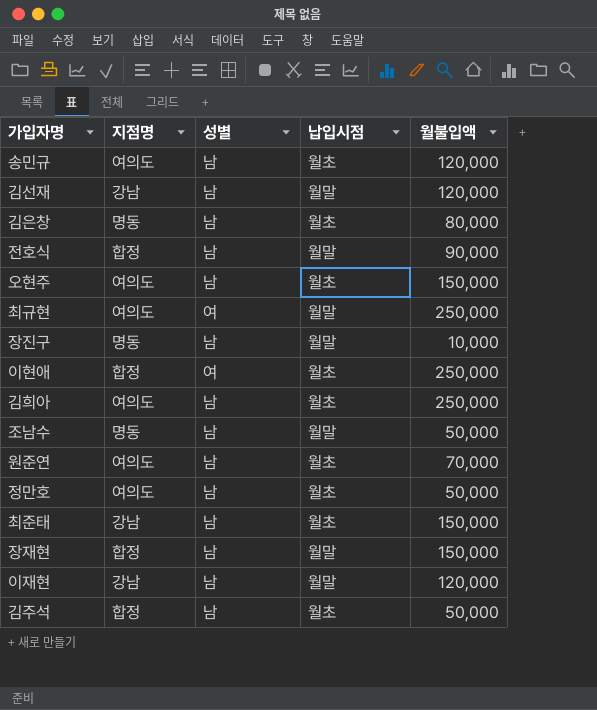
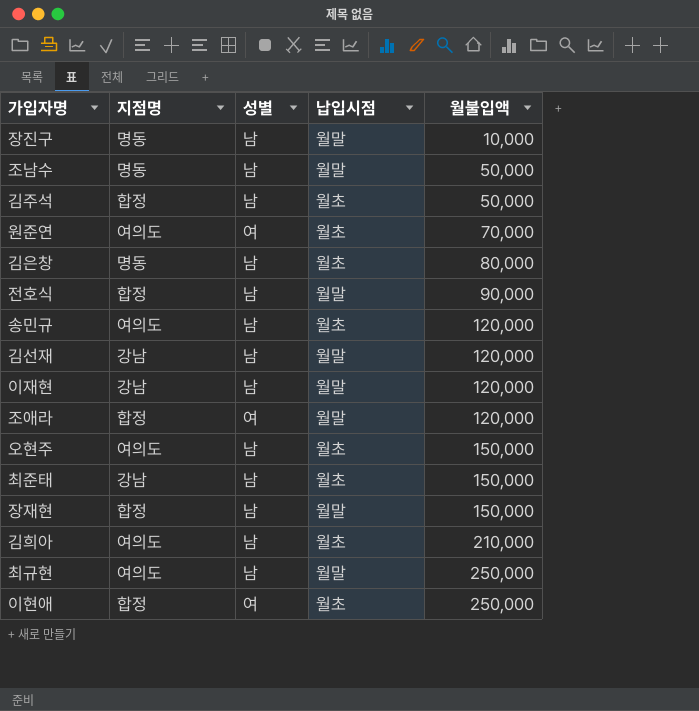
row order: none -> 월불입액 ascending
row 정만호: 여의도 | 남 | 월초 | 50,000 -> none
원준연 | 성별: 남 -> 여
row 조애라: none -> 합정 | 여 | 월말 | 120,000
김희아 | 월불입액: 250,000 -> 210,000
최규현 | 성별: 여 -> 남

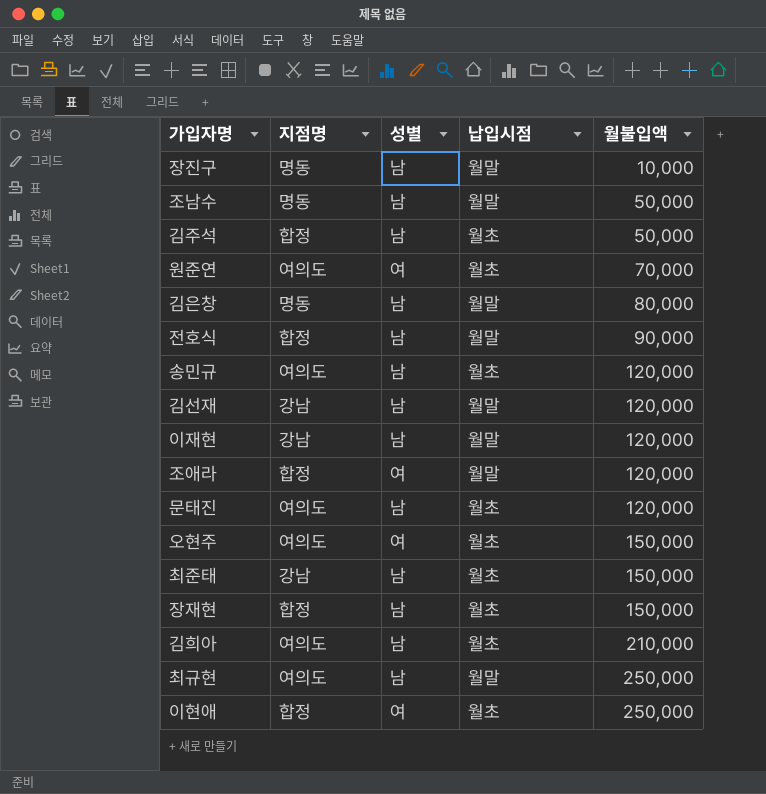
김은창 | 납입시점: 월초 -> 월말
row 문태진: none -> 여의도 | 남 | 월초 | 120,000
오현주 | 성별: 남 -> 여
장재현 | 납입시점: 월말 -> 월초

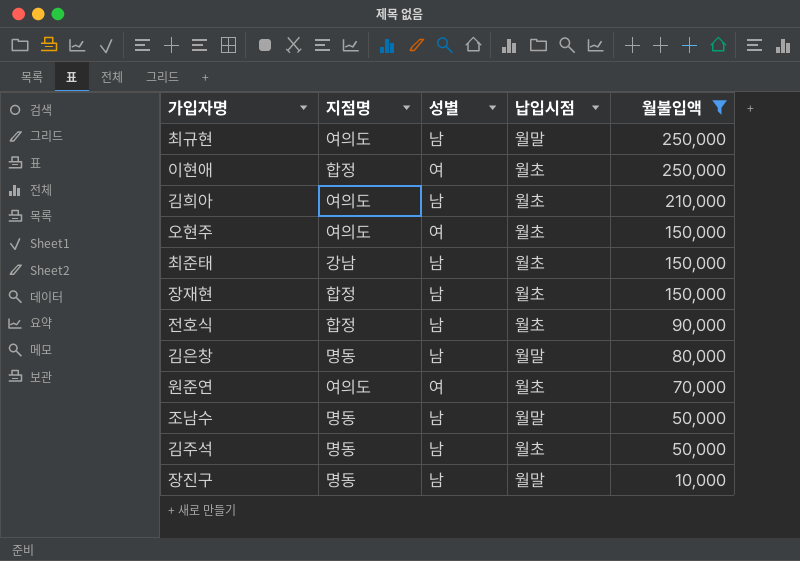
filter: none -> 월불입액 != 120,000
row order: 월불입액 ascending -> 월불입액 descending
전호식 | 납입시점: 월말 -> 월초
김주석 | 지점명: 합정 -> 명동

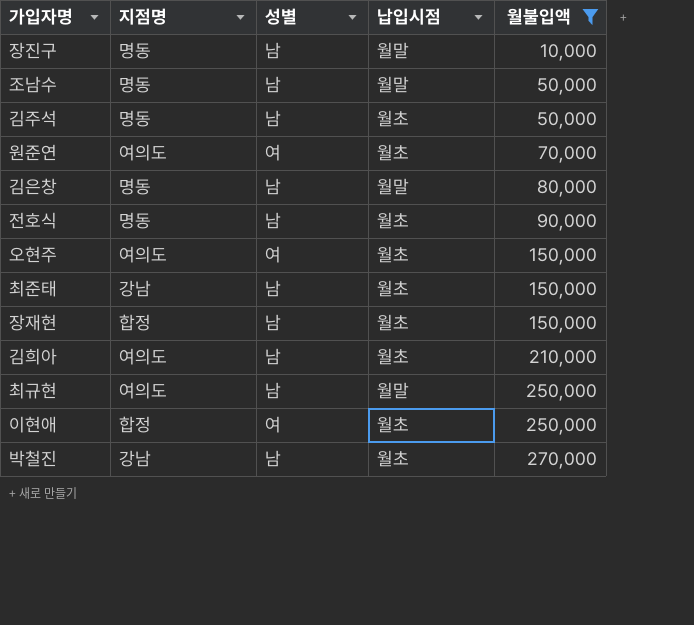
row order: 월불입액 descending -> 월불입액 ascending
전호식 | 지점명: 합정 -> 명동
row 박철진: none -> 강남 | 남 | 월초 | 270,000

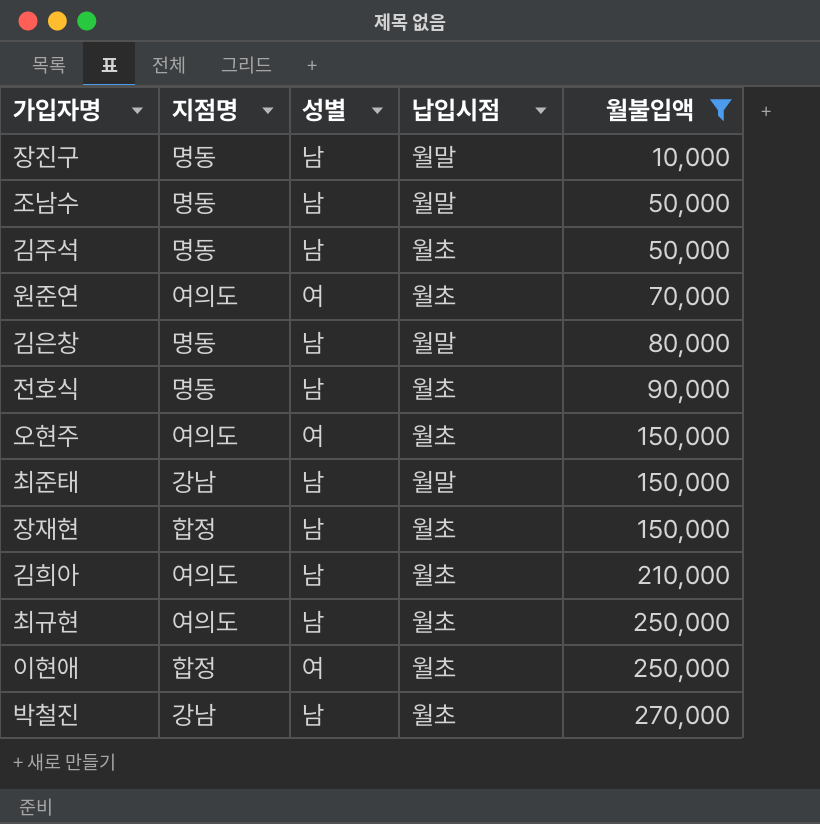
최준태 | 납입시점: 월초 -> 월말
최규현 | 납입시점: 월말 -> 월초

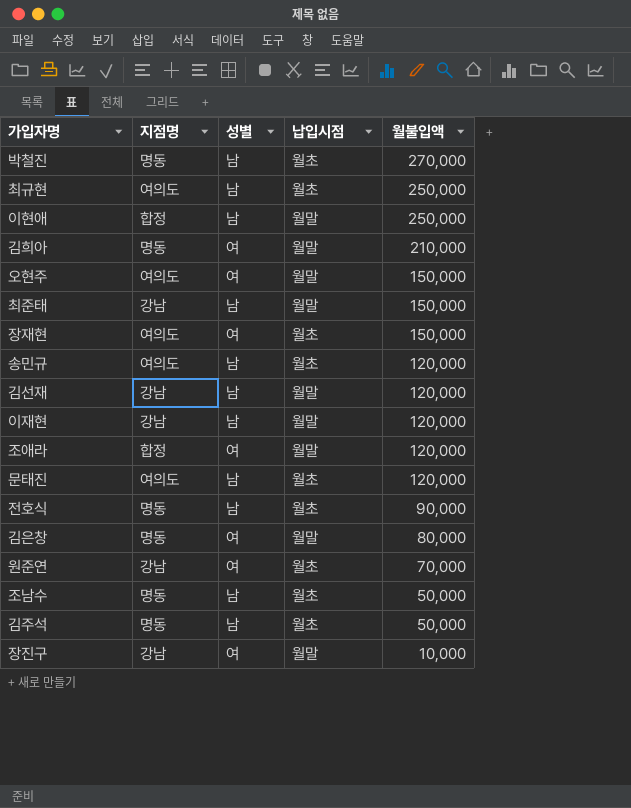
filter: 월불입액 != 120,000 -> none
row order: 월불입액 ascending -> 월불입액 descending
박철진 | 지점명: 강남 -> 명동
이현애 | 성별: 여 -> 남
이현애 | 납입시점: 월초 -> 월말
김희아 | 지점명: 여의도 -> 명동
김희아 | 성별: 남 -> 여
김희아 | 납입시점: 월초 -> 월말
오현주 | 납입시점: 월초 -> 월말
장재현 | 지점명: 합정 -> 여의도
장재현 | 성별: 남 -> 여
김은창 | 성별: 남 -> 여
원준연 | 지점명: 여의도 -> 강남
조남수 | 납입시점: 월말 -> 월초
장진구 | 지점명: 명동 -> 강남
장진구 | 성별: 남 -> 여

